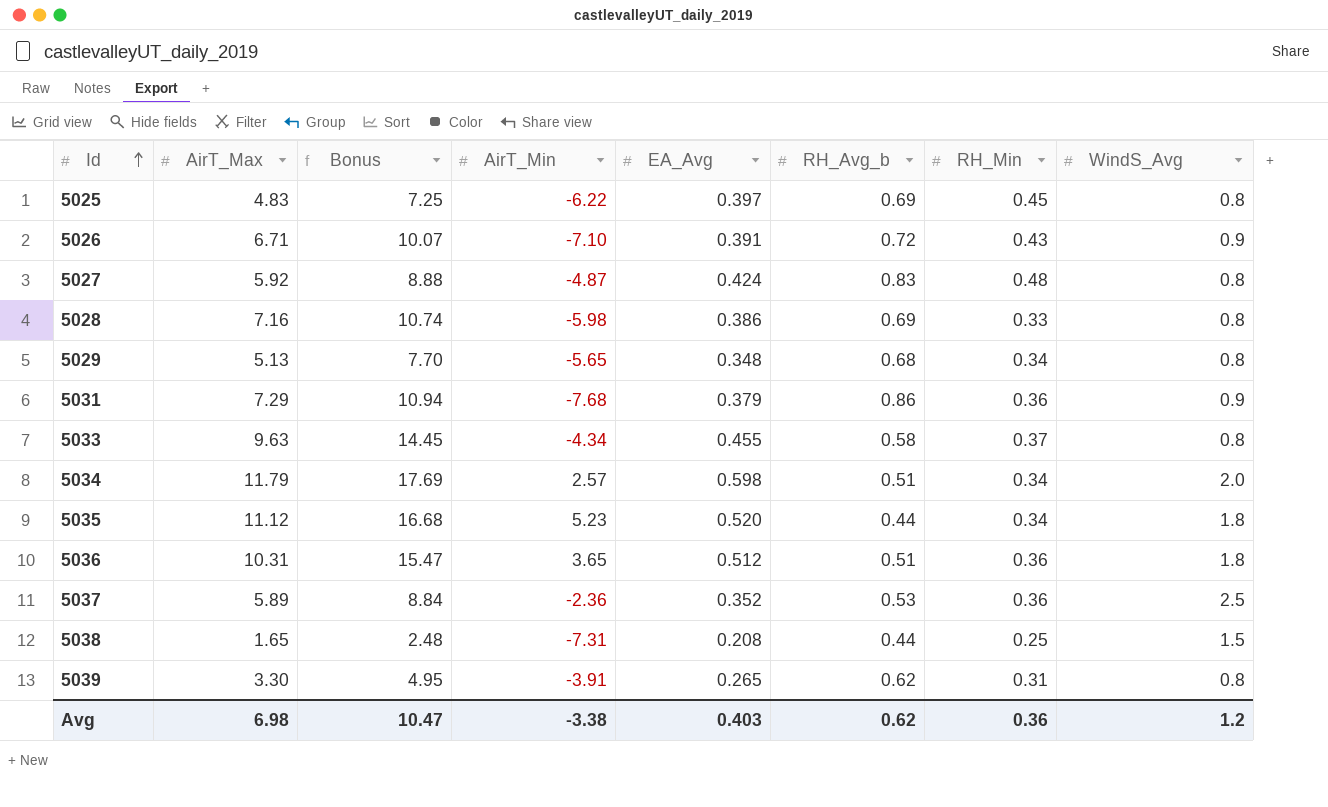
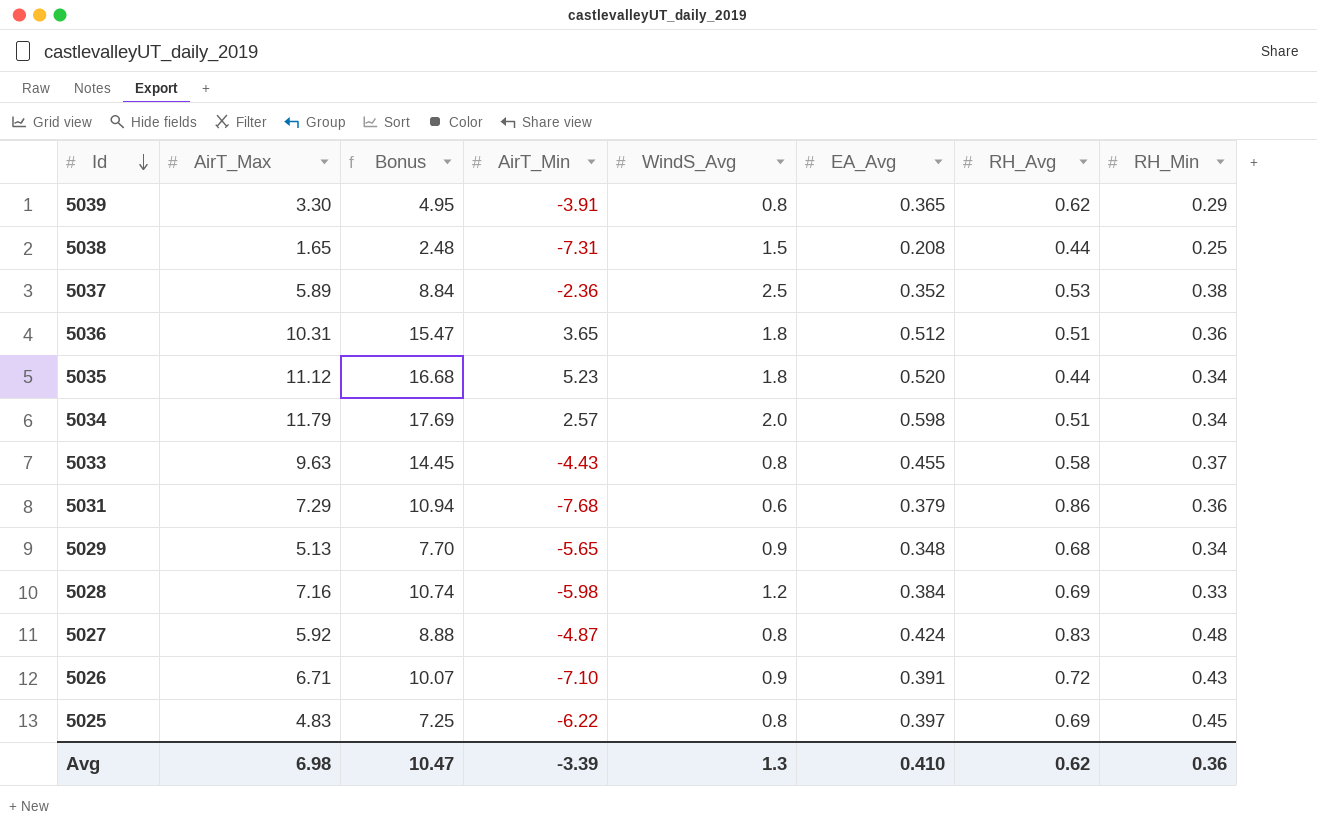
row order: Id ascending -> Id descending
column WindS_Avg | position: 8 -> 5
column name: RH_Avg_b -> RH_Avg
5039 | EA_Avg: 0.265 -> 0.365
5039 | RH_Min: 0.31 -> 0.29
5037 | RH_Min: 0.36 -> 0.38
5033 | AirT_Min: -4.34 -> -4.43
5031 | WindS_Avg: 0.9 -> 0.6
5029 | WindS_Avg: 0.8 -> 0.9
5028 | WindS_Avg: 0.8 -> 1.2
5028 | EA_Avg: 0.386 -> 0.384
Avg | AirT_Min: -3.38 -> -3.39
Avg | WindS_Avg: 1.2 -> 1.3
Avg | EA_Avg: 0.403 -> 0.410

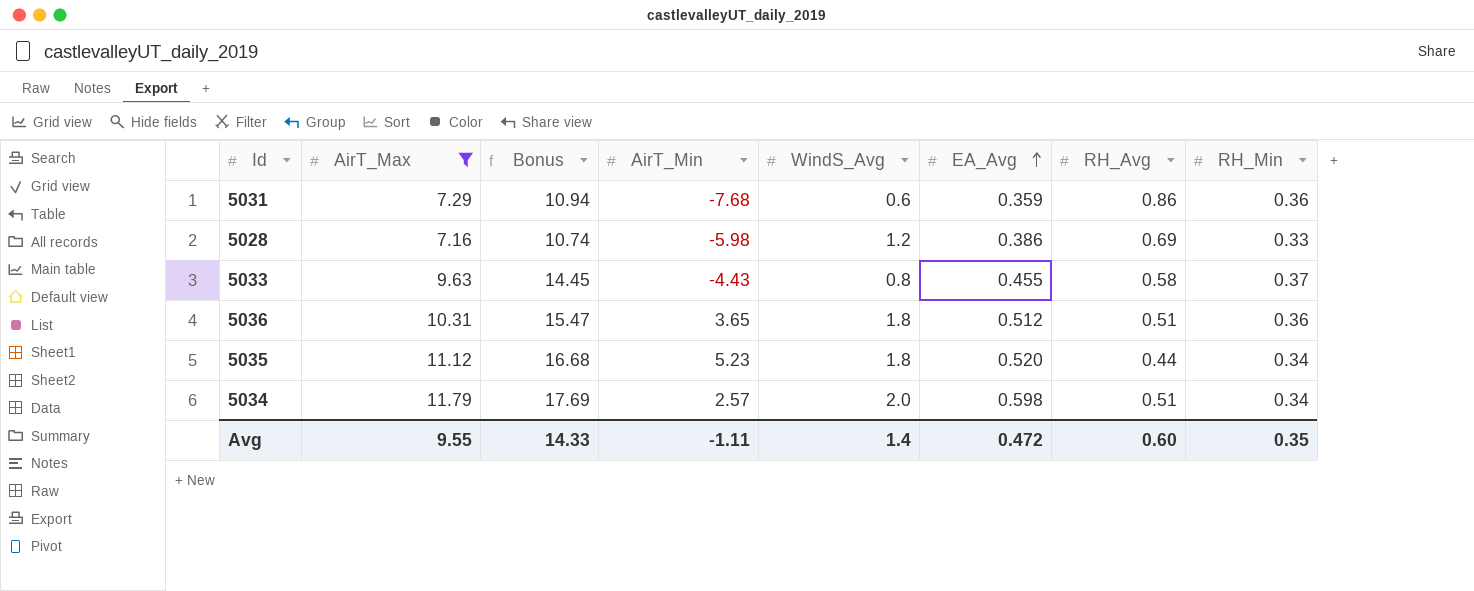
filter: none -> AirT_Max >= 7.16
row order: Id descending -> EA_Avg ascending
5031 | EA_Avg: 0.379 -> 0.359
5028 | EA_Avg: 0.384 -> 0.386
Avg | AirT_Max: 6.98 -> 9.55
Avg | Bonus: 10.47 -> 14.33
Avg | AirT_Min: -3.39 -> -1.11
Avg | WindS_Avg: 1.3 -> 1.4
Avg | EA_Avg: 0.410 -> 0.472
Avg | RH_Avg: 0.62 -> 0.60
Avg | RH_Min: 0.36 -> 0.35

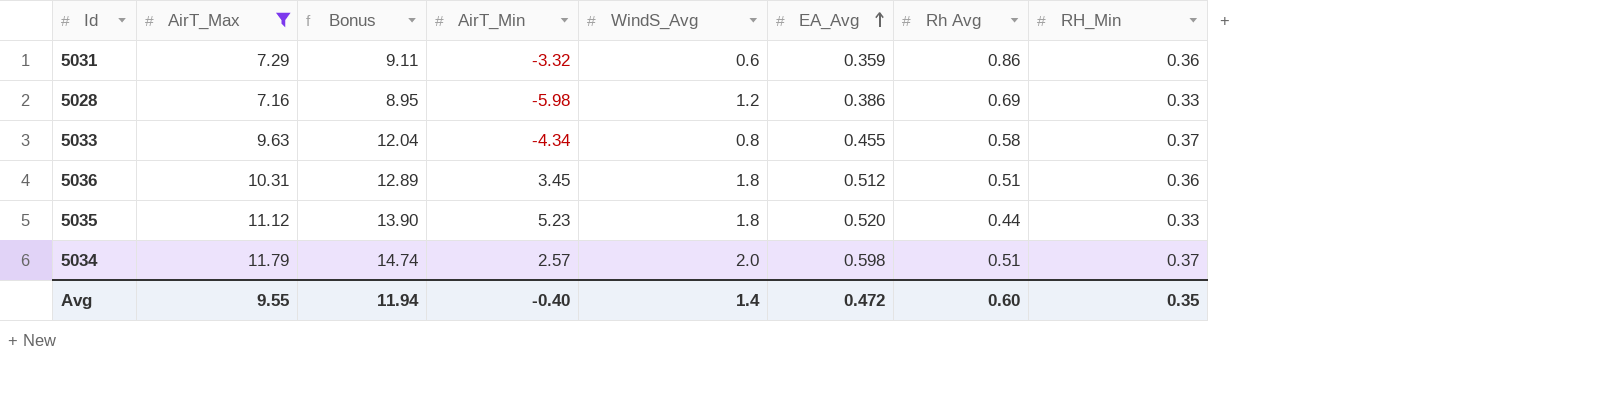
column Bonus | formula: [AirT_Max] * 1.5 -> [AirT_Max] * 1.25
column name: RH_Avg -> Rh Avg
5031 | AirT_Min: -7.68 -> -3.32
5033 | AirT_Min: -4.43 -> -4.34
5036 | AirT_Min: 3.65 -> 3.45
5035 | RH_Min: 0.34 -> 0.33
5034 | RH_Min: 0.34 -> 0.37
Avg | Bonus: 14.33 -> 11.94
Avg | AirT_Min: -1.11 -> -0.40

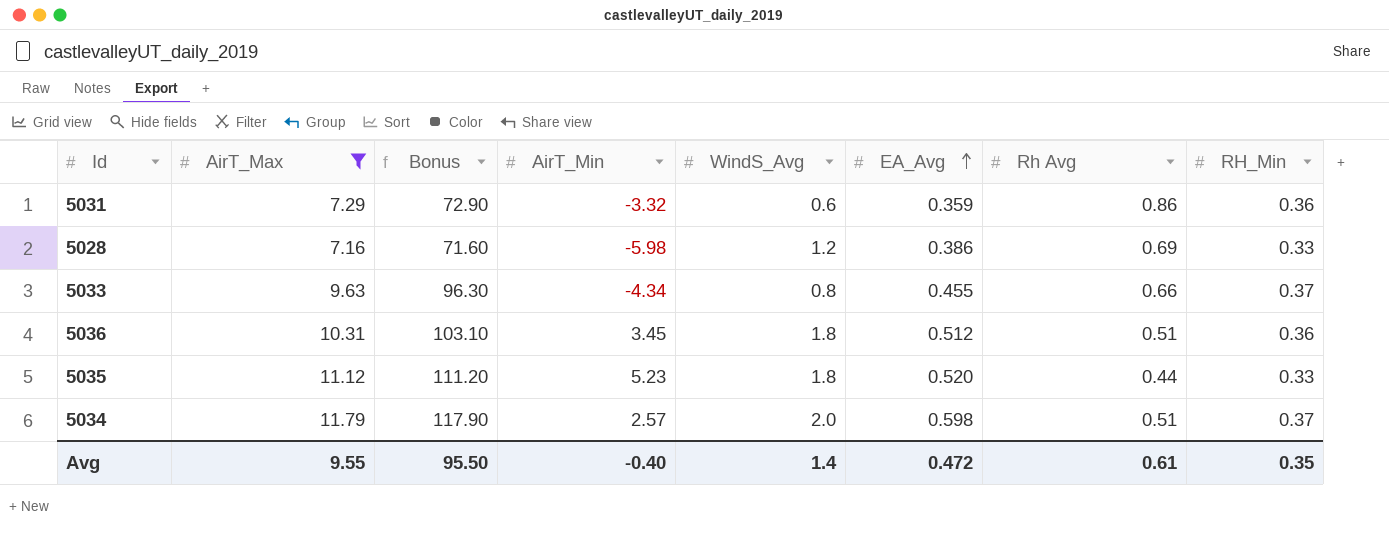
column Bonus | formula: [AirT_Max] * 1.25 -> [AirT_Max] * 10
5033 | Rh Avg: 0.58 -> 0.66
Avg | Bonus: 11.94 -> 95.50
Avg | Rh Avg: 0.60 -> 0.61

